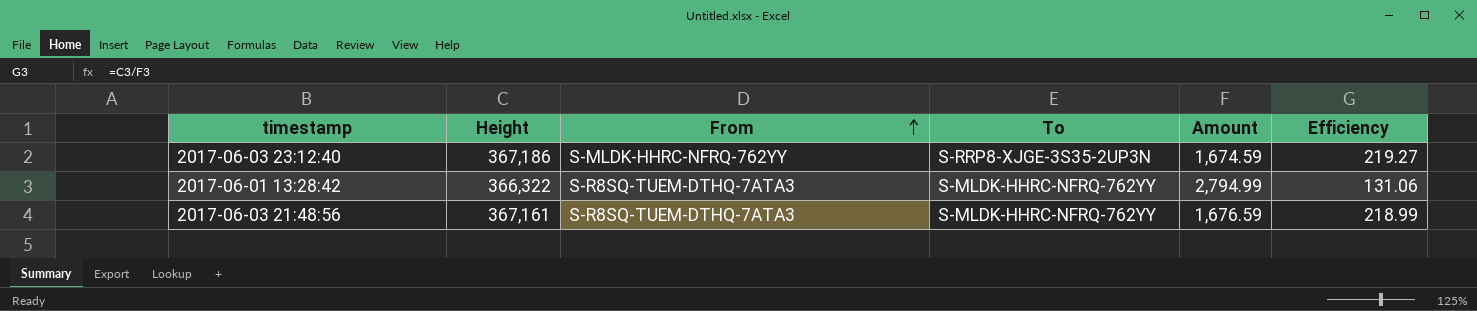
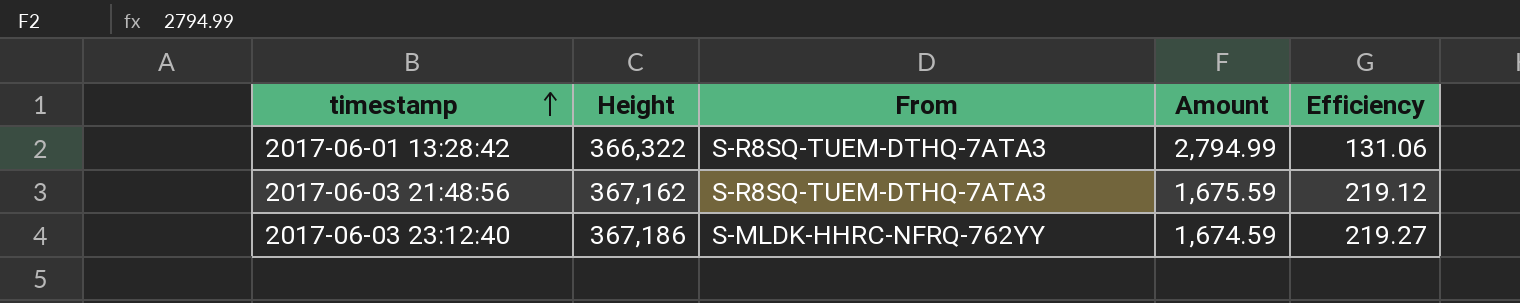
row order: From ascending -> timestamp ascending
column To | position: 4 -> none
2017-06-03 21:48:56 | Height: 367,161 -> 367,162
2017-06-03 21:48:56 | Amount: 1,676.59 -> 1,675.59
2017-06-03 21:48:56 | Efficiency: 218.99 -> 219.12

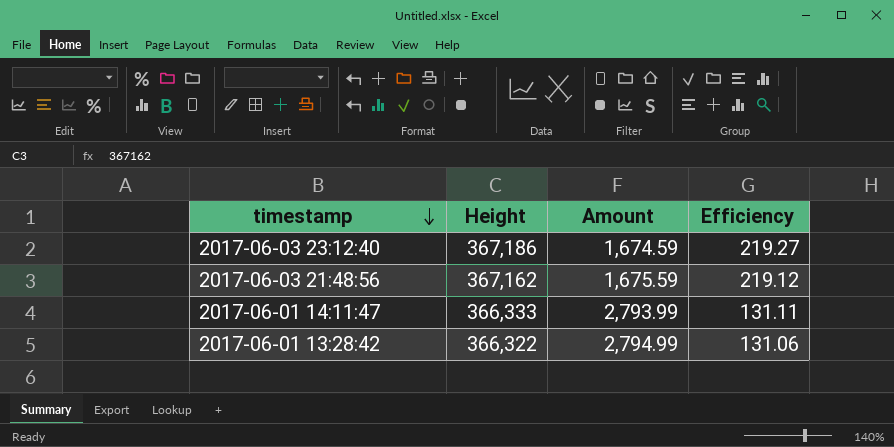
row order: timestamp ascending -> timestamp descending
column From | position: 3 -> none
row 2017-06-01 14:11:47: none -> 366,333 | 2,793.99 | 131.11

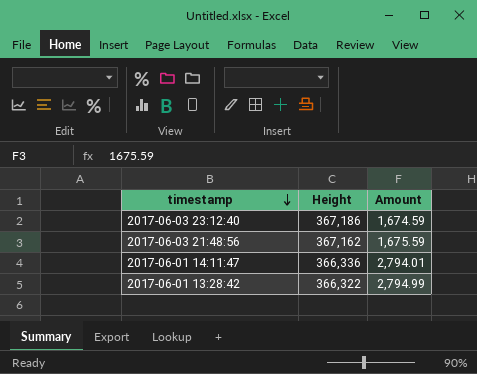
column Efficiency | formula: [Height] / [Amount] -> none
2017-06-01 14:11:47 | Height: 366,333 -> 366,336
2017-06-01 14:11:47 | Amount: 2,793.99 -> 2,794.01

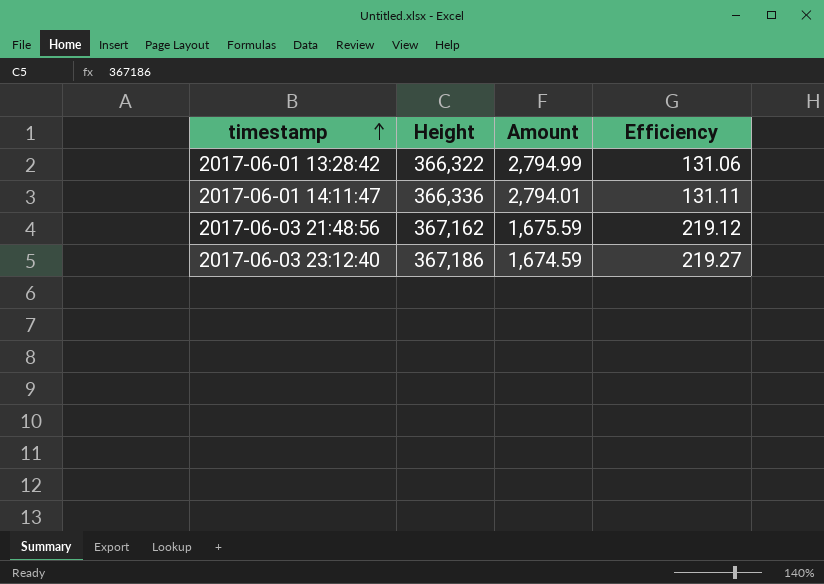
row order: timestamp descending -> timestamp ascending
column Efficiency | formula: none -> [Height] / [Amount]

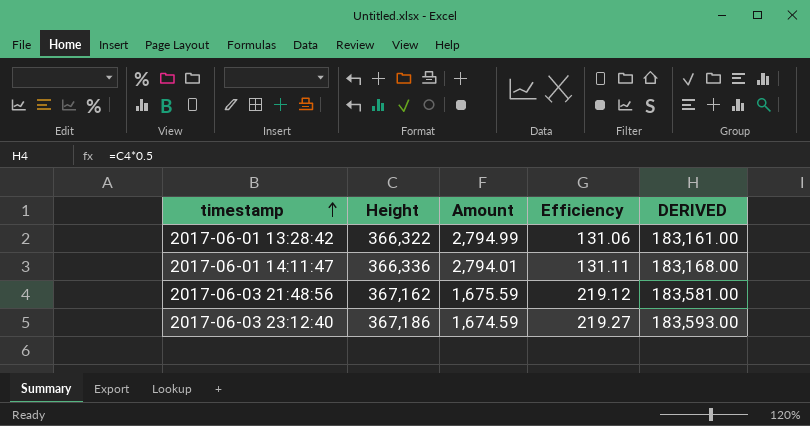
column DERIVED | formula: none -> [Height] * 0.5

